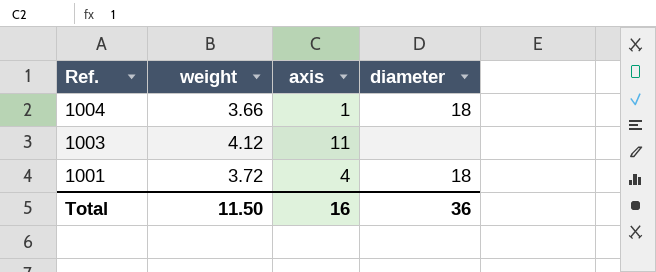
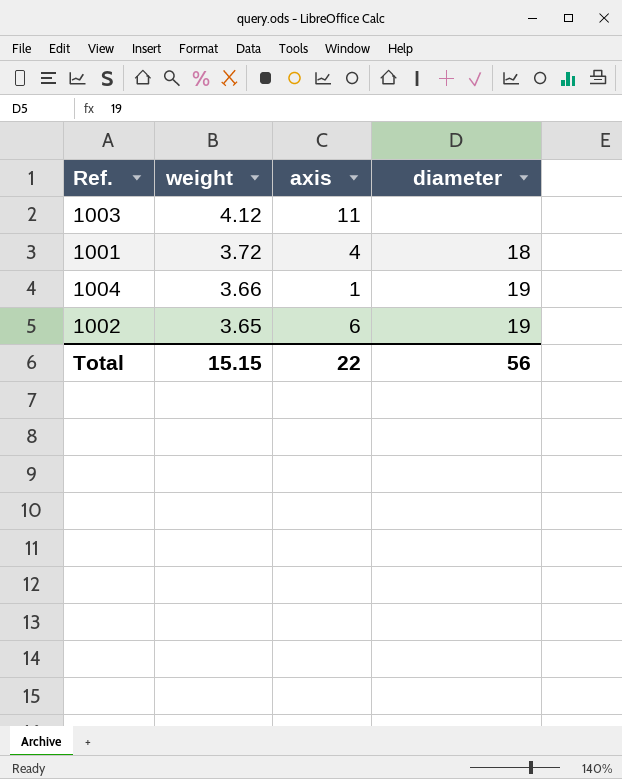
row order: Ref. descending -> weight descending
1004 | diameter: 18 -> 19
row 1002: none -> 3.65 | 6 | 19
Total | weight: 11.50 -> 15.15
Total | axis: 16 -> 22
Total | diameter: 36 -> 56

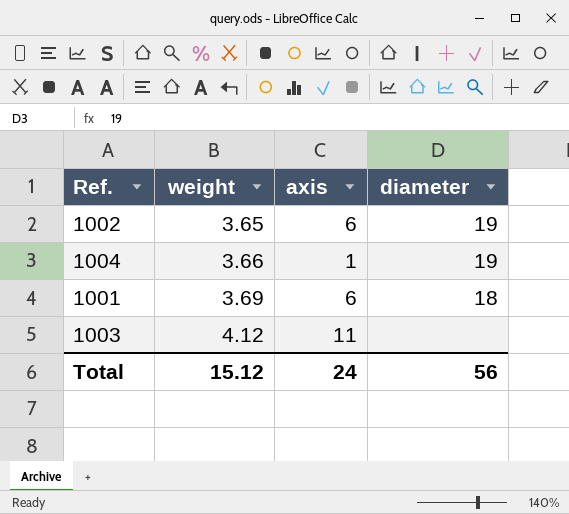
row order: weight descending -> weight ascending
1001 | weight: 3.72 -> 3.69
1001 | axis: 4 -> 6
Total | weight: 15.15 -> 15.12
Total | axis: 22 -> 24

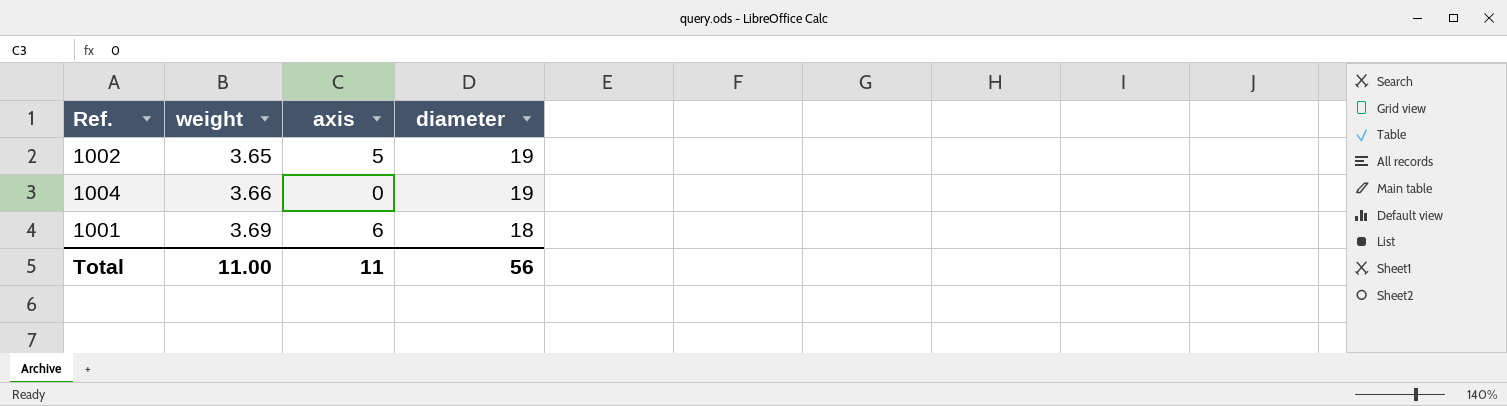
row 1003: 4.12 | 11 | none -> none
1002 | axis: 6 -> 5
1004 | axis: 1 -> 0
Total | weight: 15.12 -> 11.00
Total | axis: 24 -> 11

